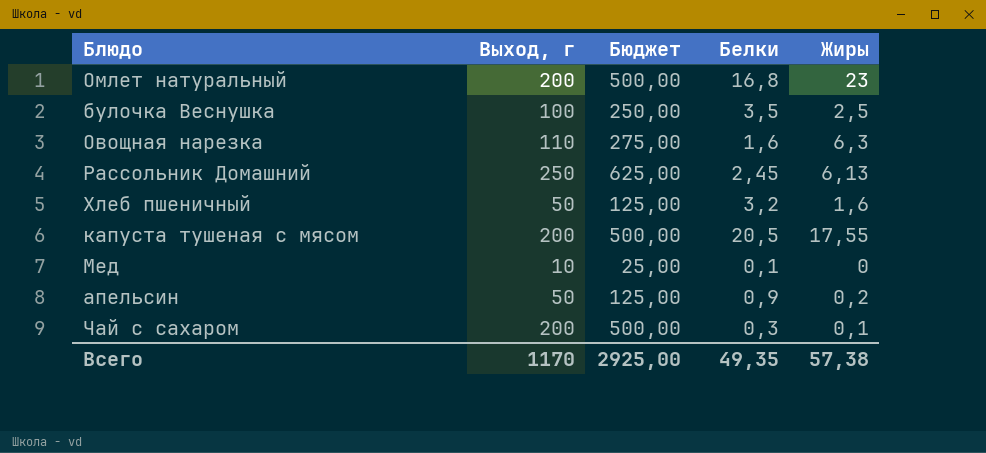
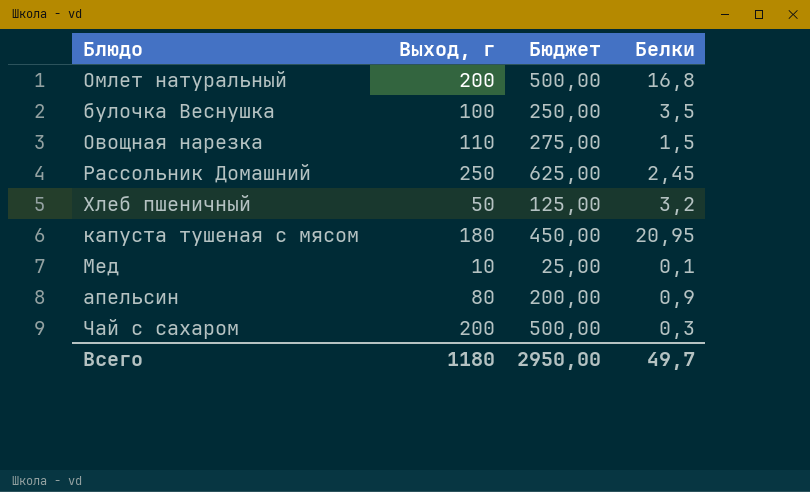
column Жиры | position: 5 -> none
Овощная нарезка | Белки: 1,6 -> 1,5
капуста тушеная с мясом | Выход, г: 200 -> 180
капуста тушеная с мясом | Бюджет: 500,00 -> 450,00
капуста тушеная с мясом | Белки: 20,5 -> 20,95
апельсин | Выход, г: 50 -> 80
апельсин | Бюджет: 125,00 -> 200,00
Всего | Выход, г: 1170 -> 1180
Всего | Бюджет: 2925,00 -> 2950,00
Всего | Белки: 49,35 -> 49,7

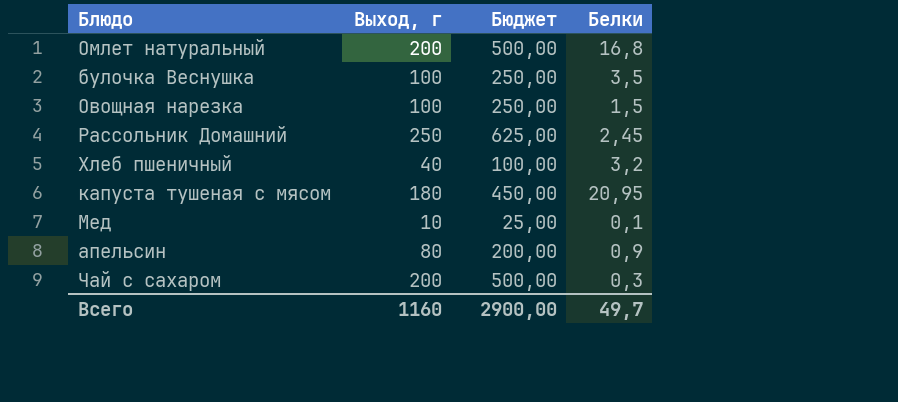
Овощная нарезка | Выход, г: 110 -> 100
Овощная нарезка | Бюджет: 275,00 -> 250,00
Хлеб пшеничный | Выход, г: 50 -> 40
Хлеб пшеничный | Бюджет: 125,00 -> 100,00
Всего | Выход, г: 1180 -> 1160
Всего | Бюджет: 2950,00 -> 2900,00

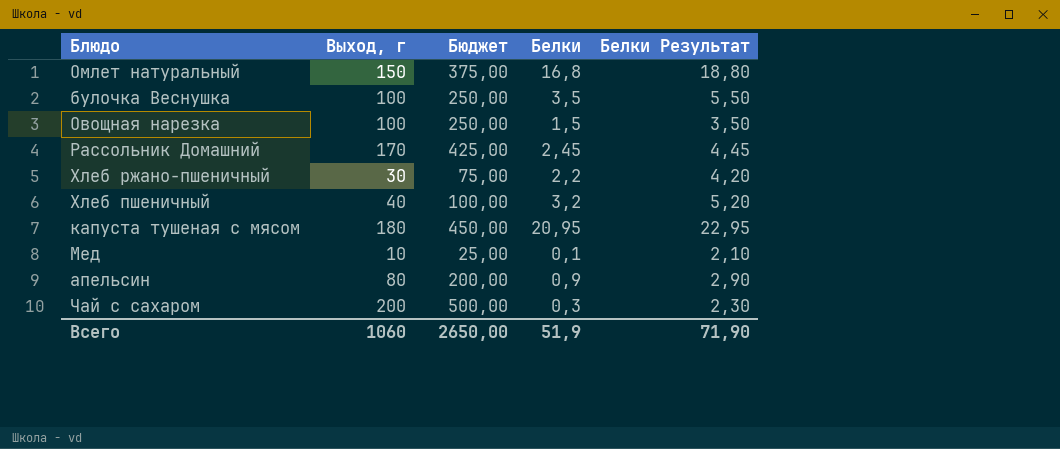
column Белки Результат | formula: none -> [Белки] + 2
Омлет натуральный | Выход, г: 200 -> 150
Омлет натуральный | Бюджет: 500,00 -> 375,00
Рассольник Домашний | Выход, г: 250 -> 170
Рассольник Домашний | Бюджет: 625,00 -> 425,00
row Хлеб ржано-пшеничный: none -> 30 | 75,00 | 2,2 | 4,20
Всего | Выход, г: 1160 -> 1060
Всего | Бюджет: 2900,00 -> 2650,00
Всего | Белки: 49,7 -> 51,9

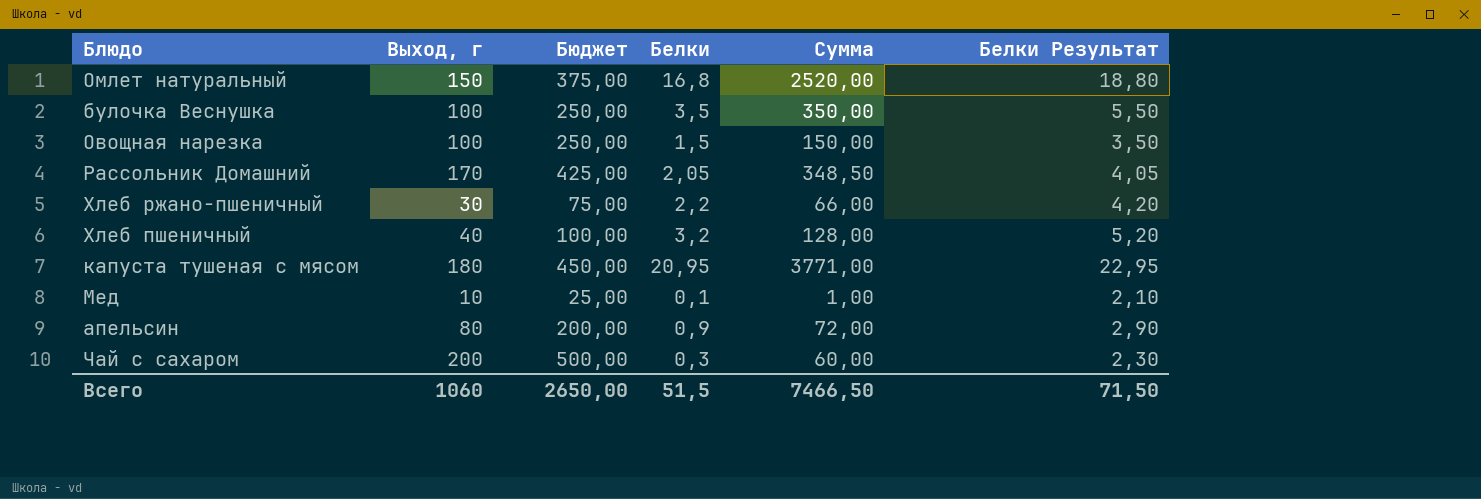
column Сумма | formula: none -> [Выход, г] * [Белки]
Рассольник Домашний | Белки: 2,45 -> 2,05
Рассольник Домашний | Белки Результат: 4,45 -> 4,05
Всего | Белки: 51,9 -> 51,5
Всего | Белки Результат: 71,90 -> 71,50

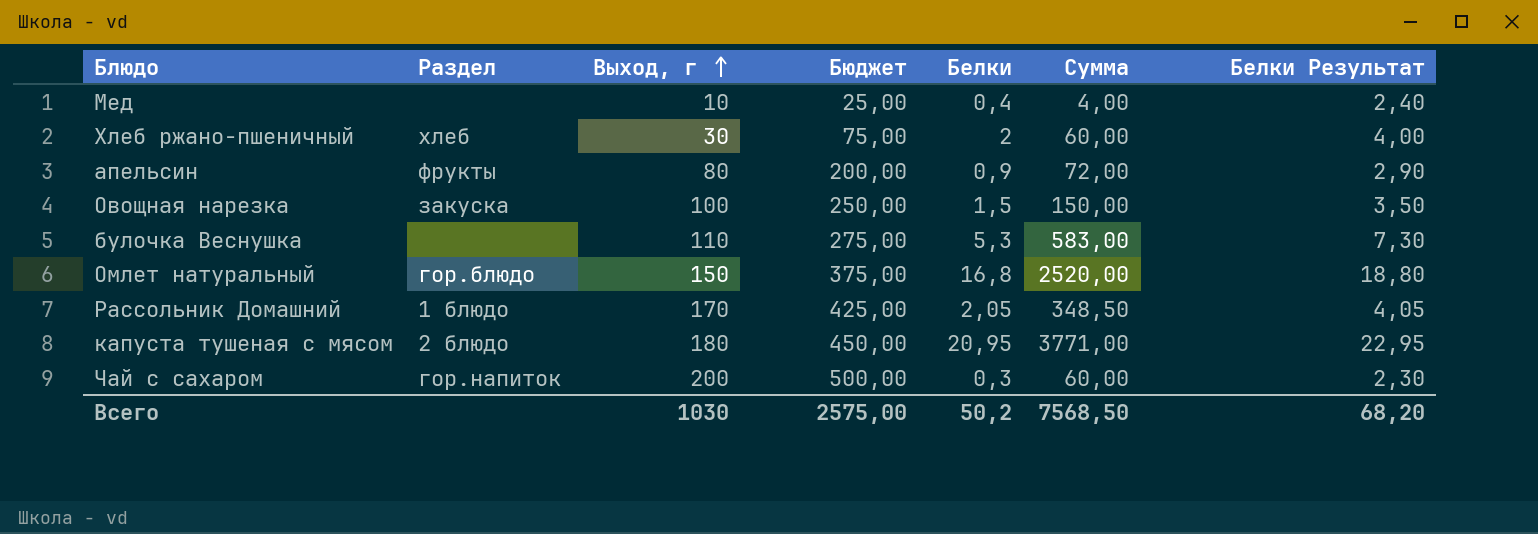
row order: none -> Выход, г ascending
column Раздел | position: none -> 2
row Хлеб пшеничный: 40 | 100,00 | 3,2 | 128,00 | 5,20 -> none
Мед | Белки: 0,1 -> 0,4
Мед | Сумма: 1,00 -> 4,00
Мед | Белки Результат: 2,10 -> 2,40
Хлеб ржано-пшеничный | Белки: 2,2 -> 2
Хлеб ржано-пшеничный | Сумма: 66,00 -> 60,00
Хлеб ржано-пшеничный | Белки Результат: 4,20 -> 4,00
булочка Веснушка | Выход, г: 100 -> 110
булочка Веснушка | Бюджет: 250,00 -> 275,00
булочка Веснушка | Белки: 3,5 -> 5,3
булочка Веснушка | Сумма: 350,00 -> 583,00
булочка Веснушка | Белки Результат: 5,50 -> 7,30
Всего | Выход, г: 1060 -> 1030
Всего | Бюджет: 2650,00 -> 2575,00
Всего | Белки: 51,5 -> 50,2
Всего | Сумма: 7466,50 -> 7568,50
Всего | Белки Результат: 71,50 -> 68,20

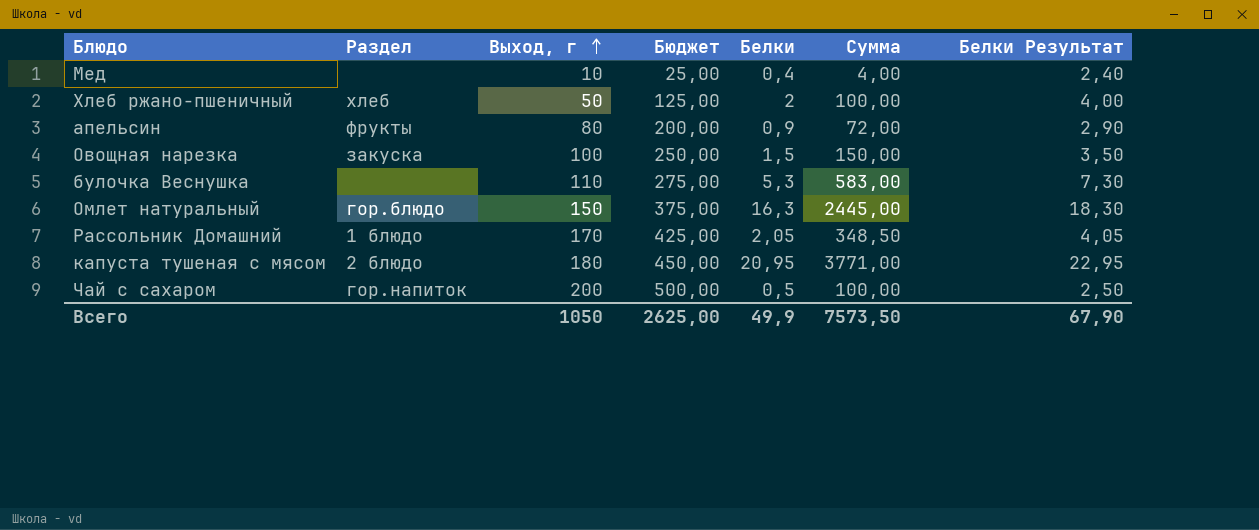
Хлеб ржано-пшеничный | Выход, г: 30 -> 50
Хлеб ржано-пшеничный | Бюджет: 75,00 -> 125,00
Хлеб ржано-пшеничный | Сумма: 60,00 -> 100,00
Омлет натуральный | Белки: 16,8 -> 16,3
Омлет натуральный | Сумма: 2520,00 -> 2445,00
Омлет натуральный | Белки Результат: 18,80 -> 18,30
Чай с сахаром | Белки: 0,3 -> 0,5
Чай с сахаром | Сумма: 60,00 -> 100,00
Чай с сахаром | Белки Результат: 2,30 -> 2,50
Всего | Выход, г: 1030 -> 1050
Всего | Бюджет: 2575,00 -> 2625,00
Всего | Белки: 50,2 -> 49,9
Всего | Сумма: 7568,50 -> 7573,50
Всего | Белки Результат: 68,20 -> 67,90

